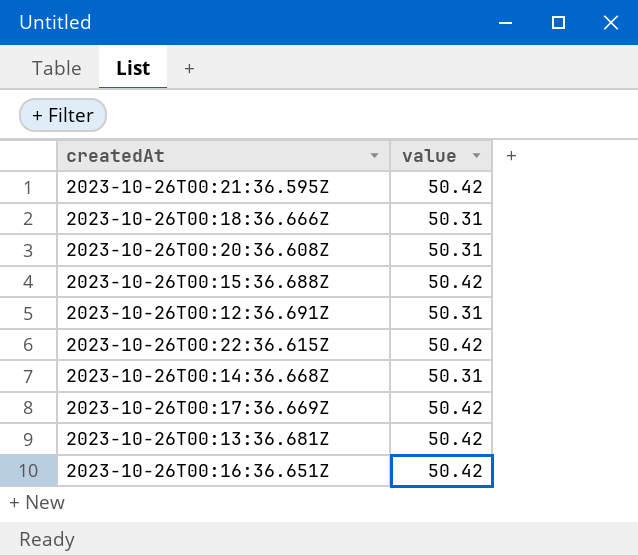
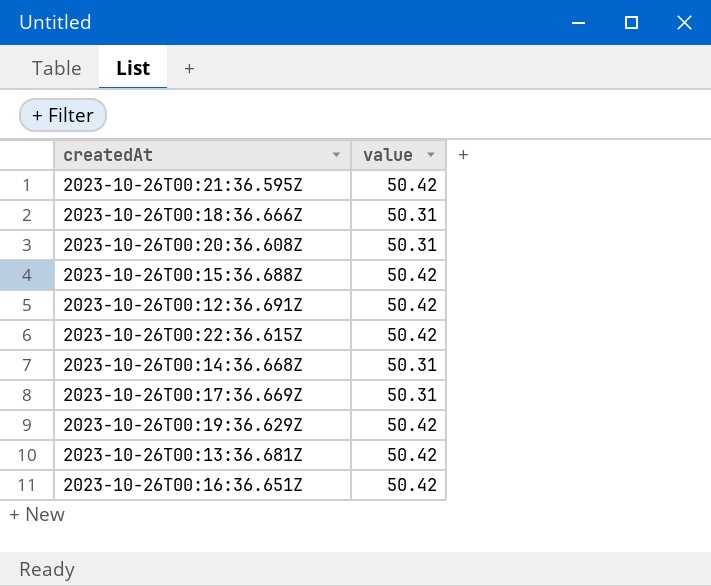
2023-10-26T00:12:36.691Z | value: 50.31 -> 50.42
2023-10-26T00:17:36.669Z | value: 50.42 -> 50.31
row 2023-10-26T00:19:36.629Z: none -> 50.42

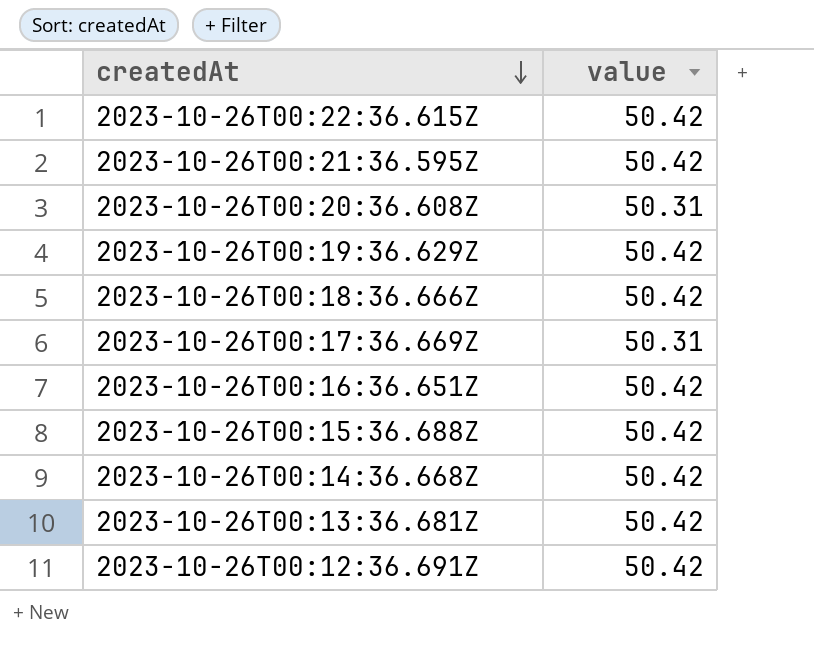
row order: none -> createdAt descending
2023-10-26T00:18:36.666Z | value: 50.31 -> 50.42
2023-10-26T00:14:36.668Z | value: 50.31 -> 50.42

